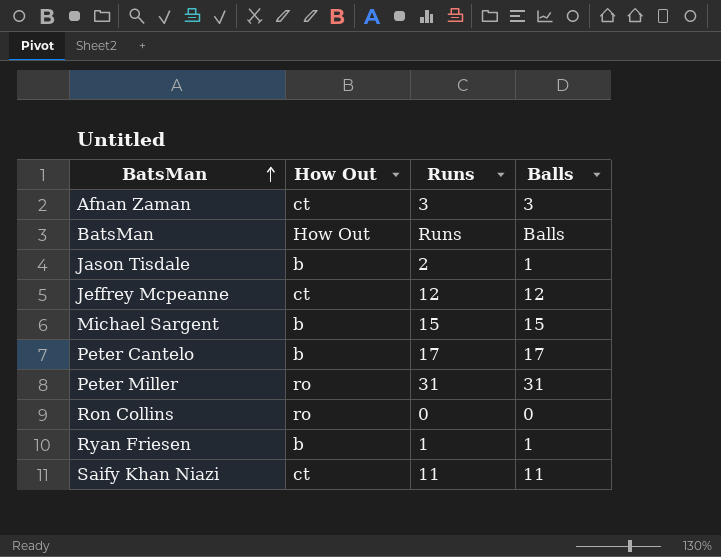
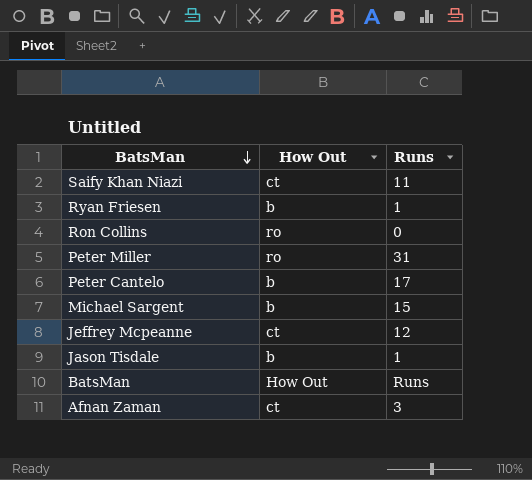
row order: BatsMan ascending -> BatsMan descending
column Balls | position: 4 -> none
Jason Tisdale | Runs: 2 -> 1

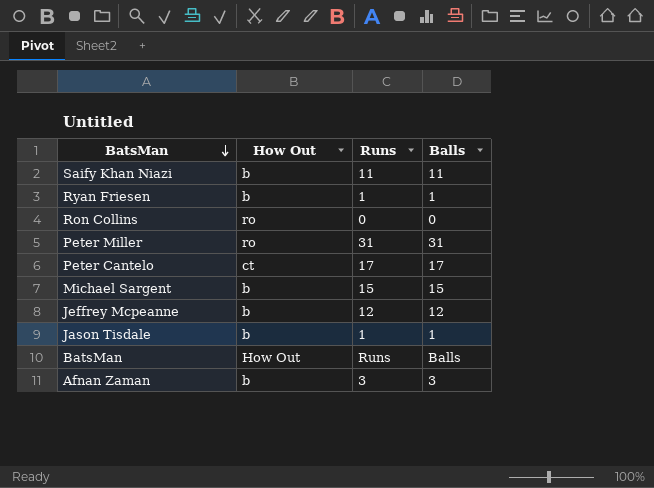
column Balls | position: none -> 4
Saify Khan Niazi | How Out: ct -> b
Peter Cantelo | How Out: b -> ct
Jeffrey Mcpeanne | How Out: ct -> b
Afnan Zaman | How Out: ct -> b

